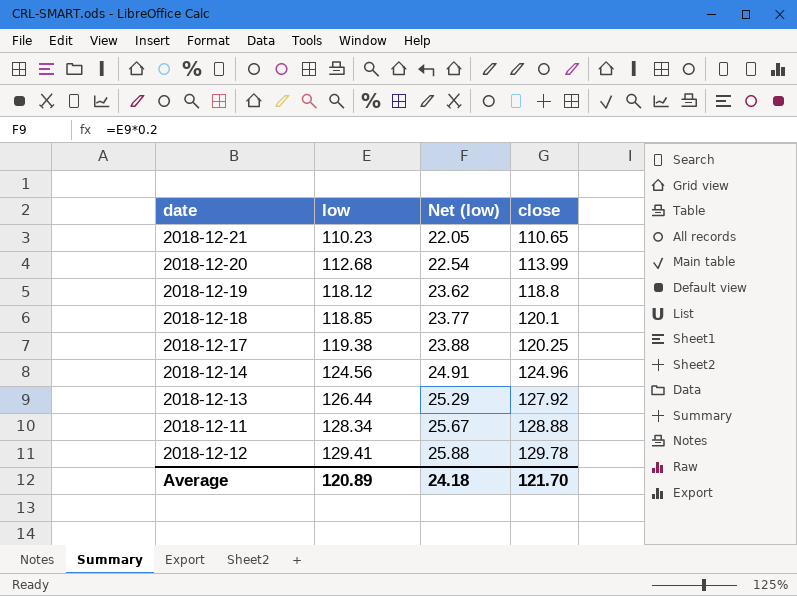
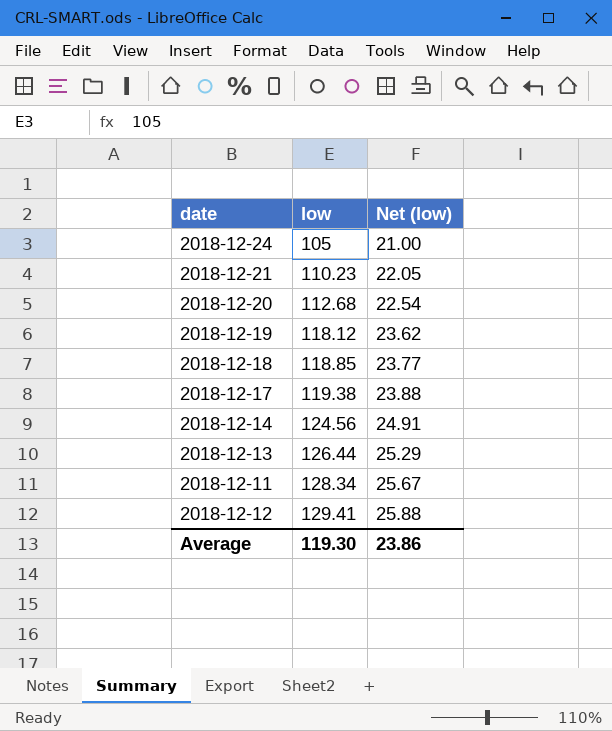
column close | position: 4 -> none
row 2018-12-24: none -> 105 | 21.00
Average | low: 120.89 -> 119.30
Average | Net (low): 24.18 -> 23.86

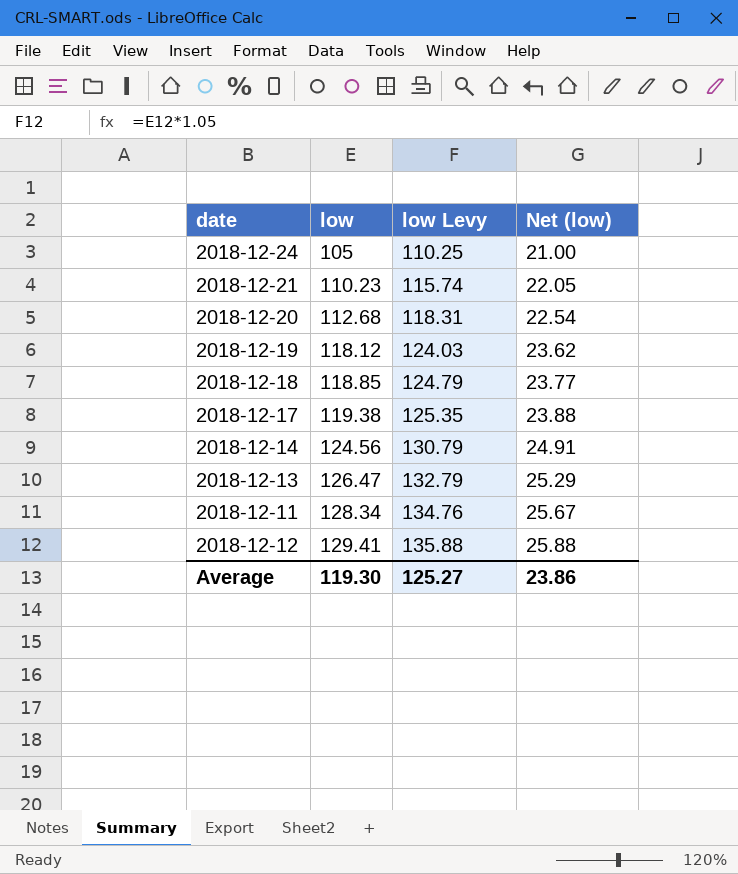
column low Levy | formula: none -> [low] * 1.05
2018-12-13 | low: 126.44 -> 126.47

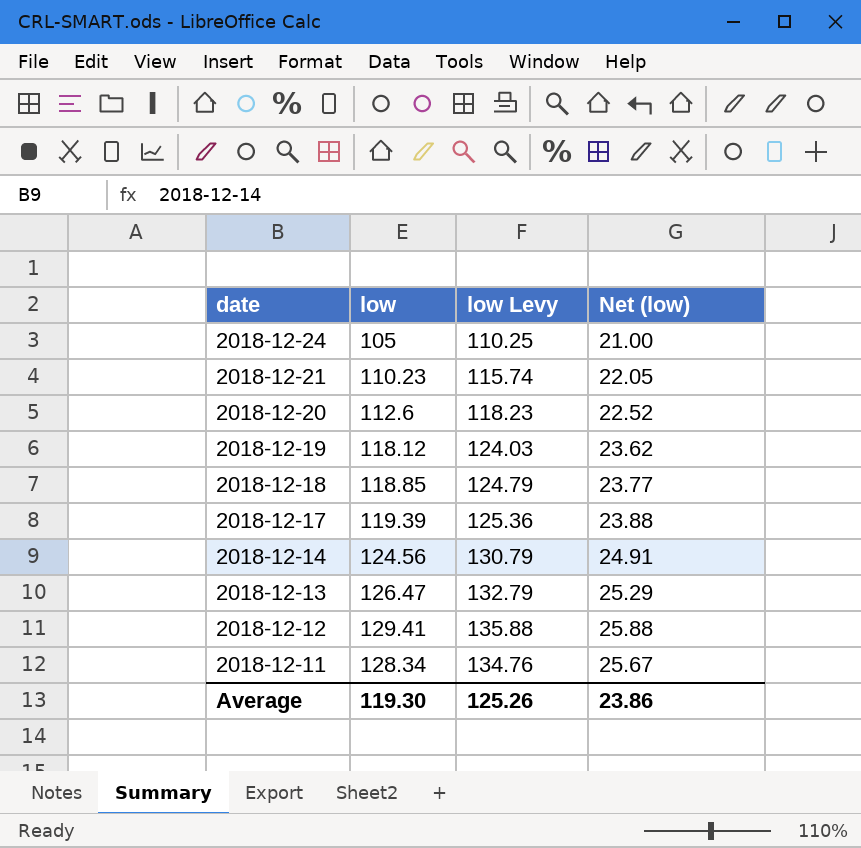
row order: low ascending -> date descending
2018-12-20 | low: 112.68 -> 112.6
2018-12-20 | low Levy: 118.31 -> 118.23
2018-12-20 | Net (low): 22.54 -> 22.52
2018-12-17 | low: 119.38 -> 119.39
2018-12-17 | low Levy: 125.35 -> 125.36
Average | low Levy: 125.27 -> 125.26

